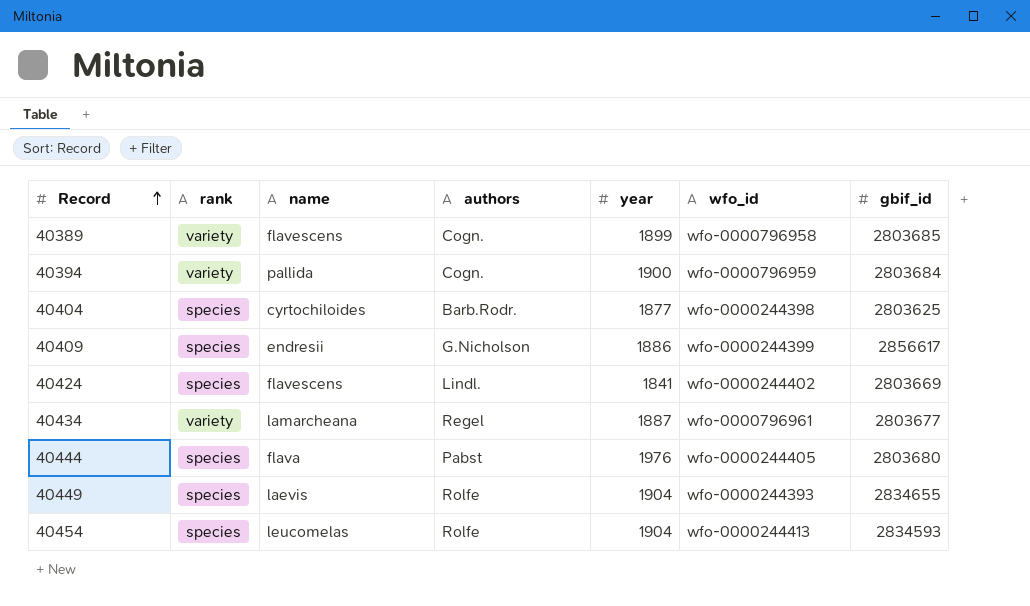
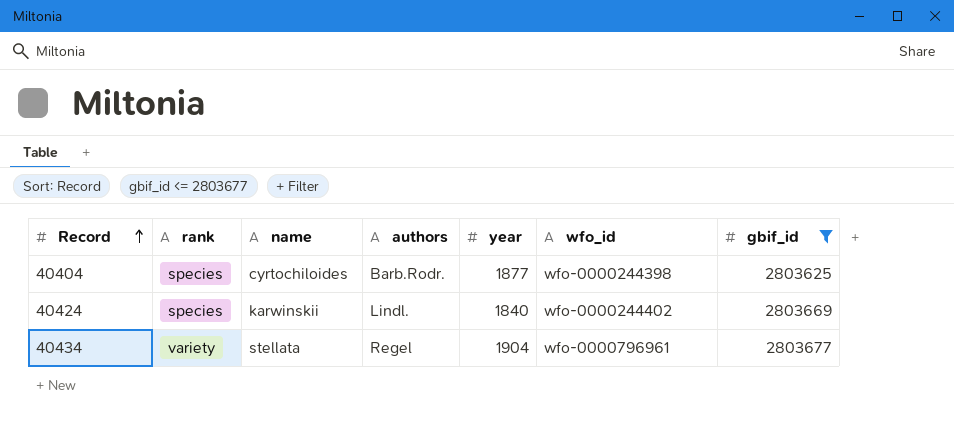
filter: none -> gbif_id <= 2803677
40424 | name: flavescens -> karwinskii
40424 | year: 1841 -> 1840
40434 | name: lamarcheana -> stellata
40434 | year: 1887 -> 1904

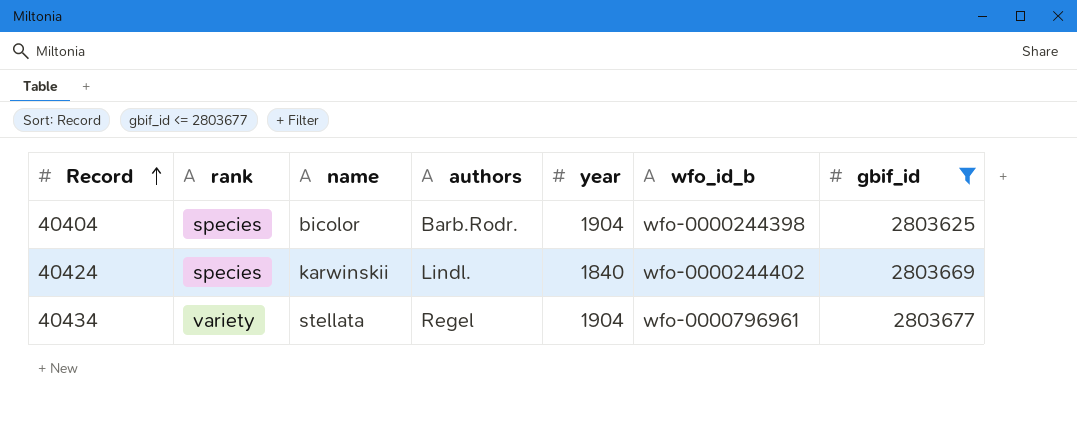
column name: wfo_id -> wfo_id_b
40404 | name: cyrtochiloides -> bicolor
40404 | year: 1877 -> 1904

